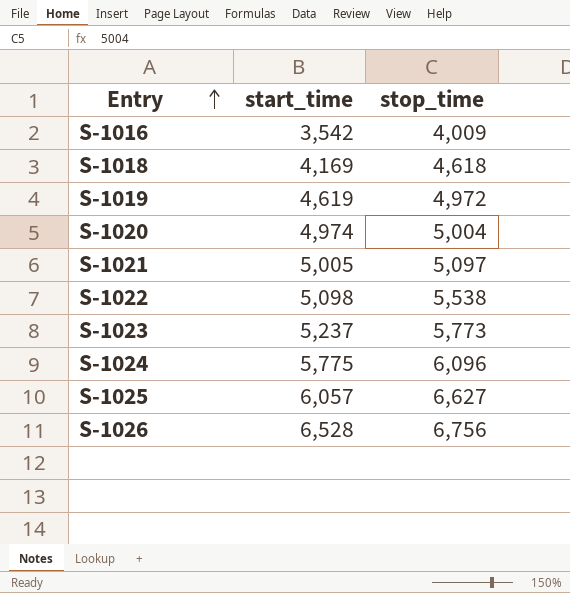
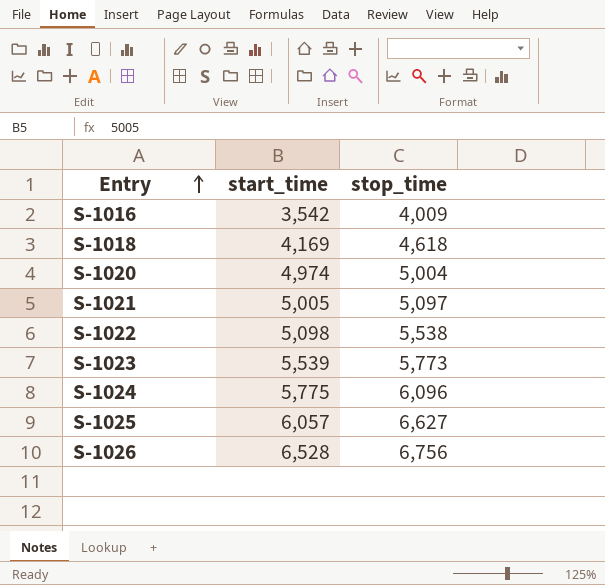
row S-1019: 4,619 | 4,972 -> none
S-1023 | start_time: 5,237 -> 5,539

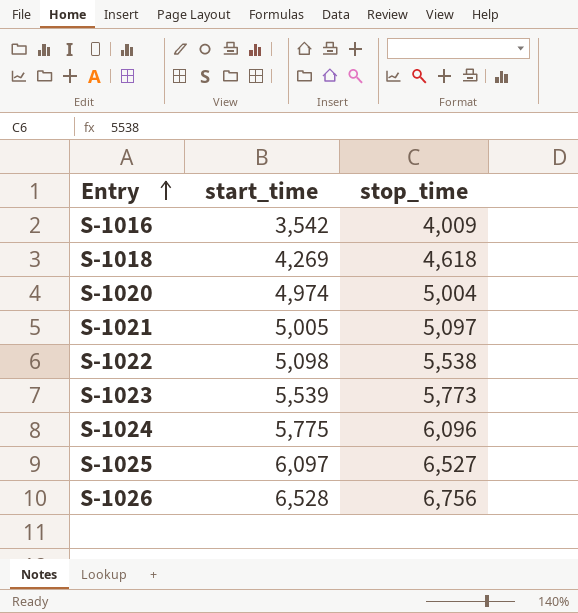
S-1018 | start_time: 4,169 -> 4,269
S-1025 | start_time: 6,057 -> 6,097
S-1025 | stop_time: 6,627 -> 6,527

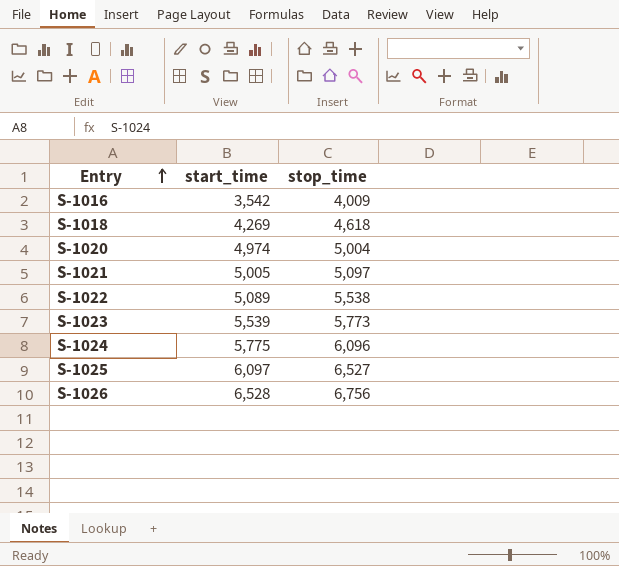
S-1022 | start_time: 5,098 -> 5,089

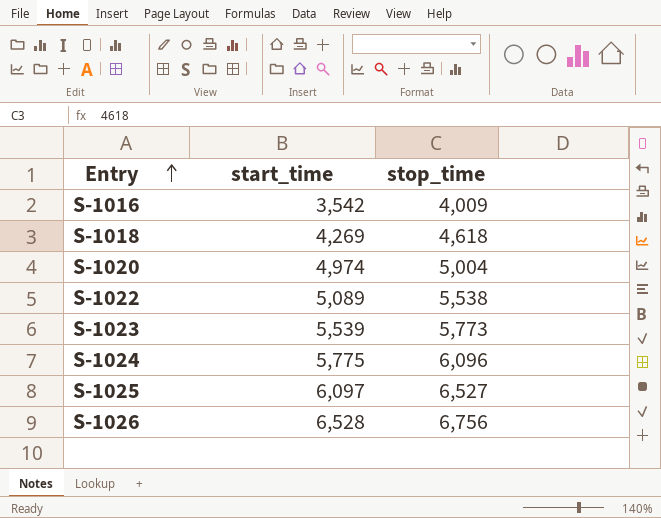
row S-1021: 5,005 | 5,097 -> none

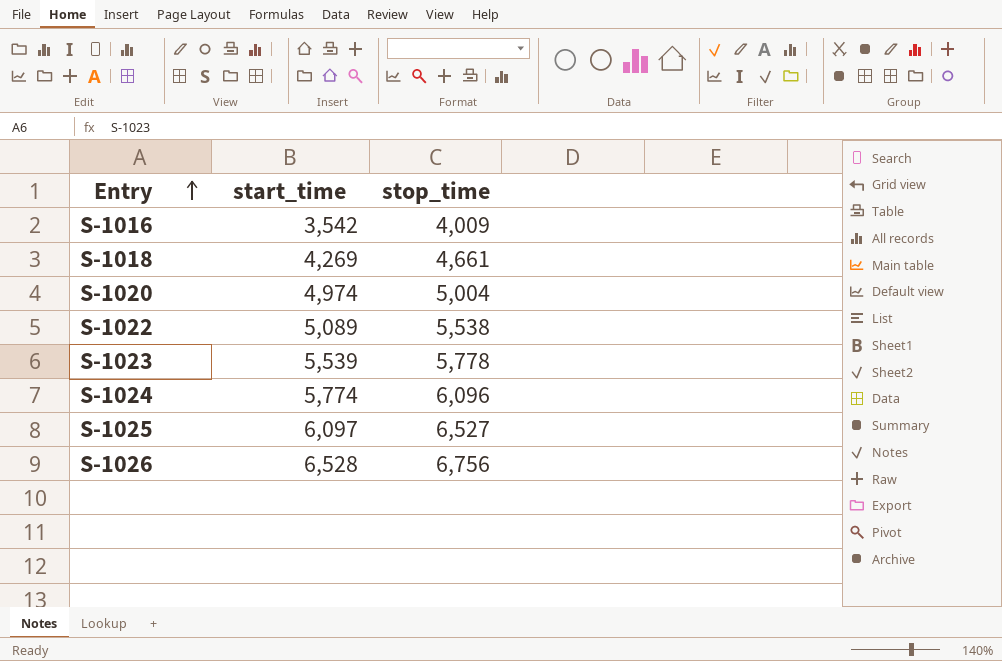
S-1018 | stop_time: 4,618 -> 4,661
S-1023 | stop_time: 5,773 -> 5,778
S-1024 | start_time: 5,775 -> 5,774

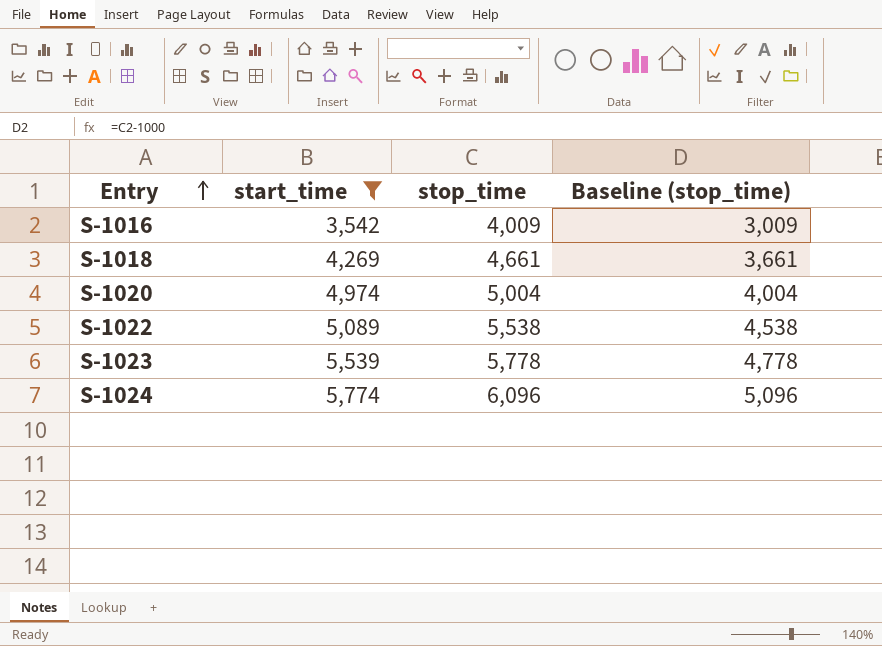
filter: none -> start_time <= 5,774
column Baseline (stop_time) | formula: none -> [stop_time] - 1000

